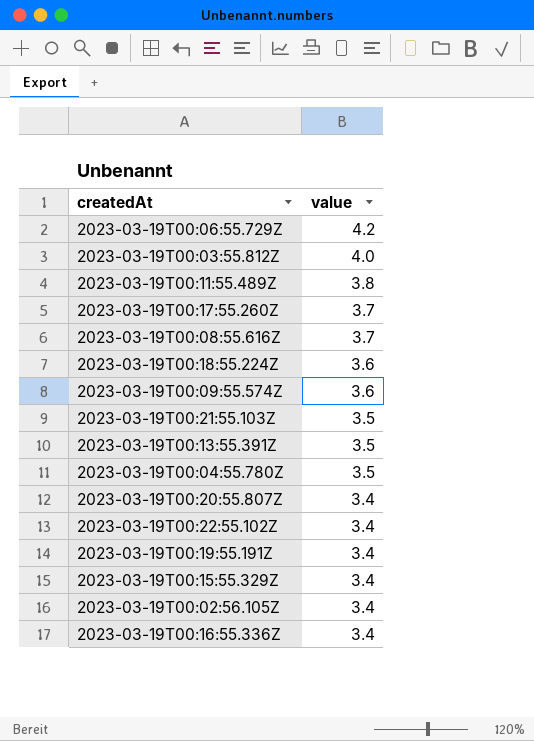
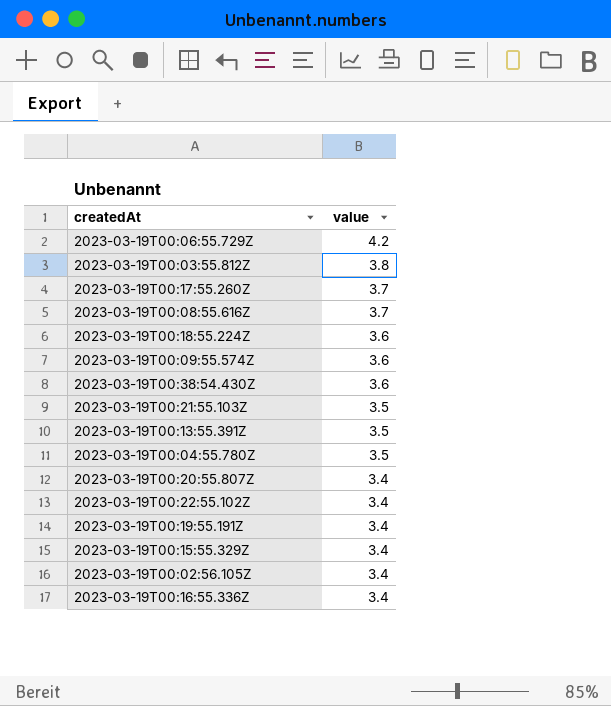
row 2023-03-19T00:11:55.489Z: 3.8 -> none
2023-03-19T00:03:55.812Z | value: 4.0 -> 3.8
row 2023-03-19T00:38:54.430Z: none -> 3.6

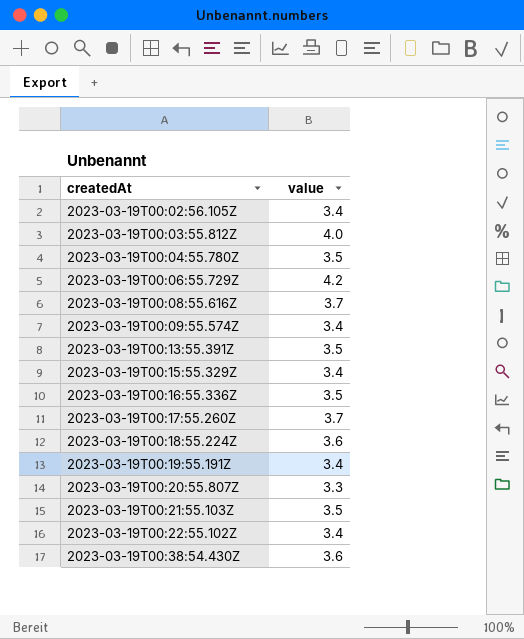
row order: value descending -> createdAt ascending
2023-03-19T00:03:55.812Z | value: 3.8 -> 4.0
2023-03-19T00:09:55.574Z | value: 3.6 -> 3.4
2023-03-19T00:16:55.336Z | value: 3.4 -> 3.5
2023-03-19T00:20:55.807Z | value: 3.4 -> 3.3

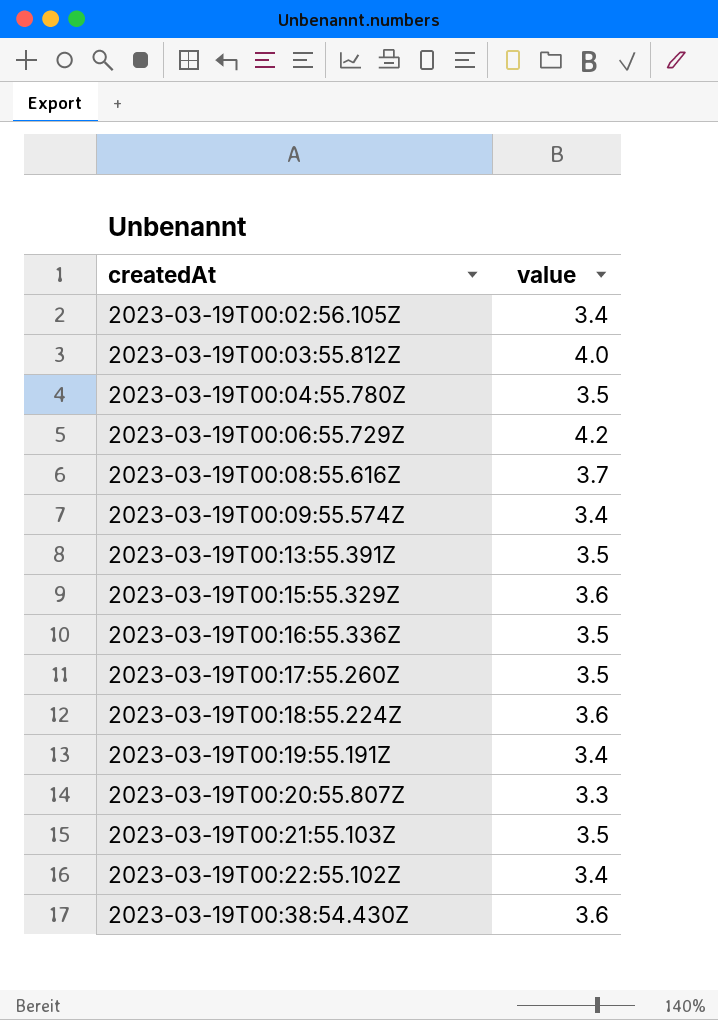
2023-03-19T00:15:55.329Z | value: 3.4 -> 3.6
2023-03-19T00:17:55.260Z | value: 3.7 -> 3.5

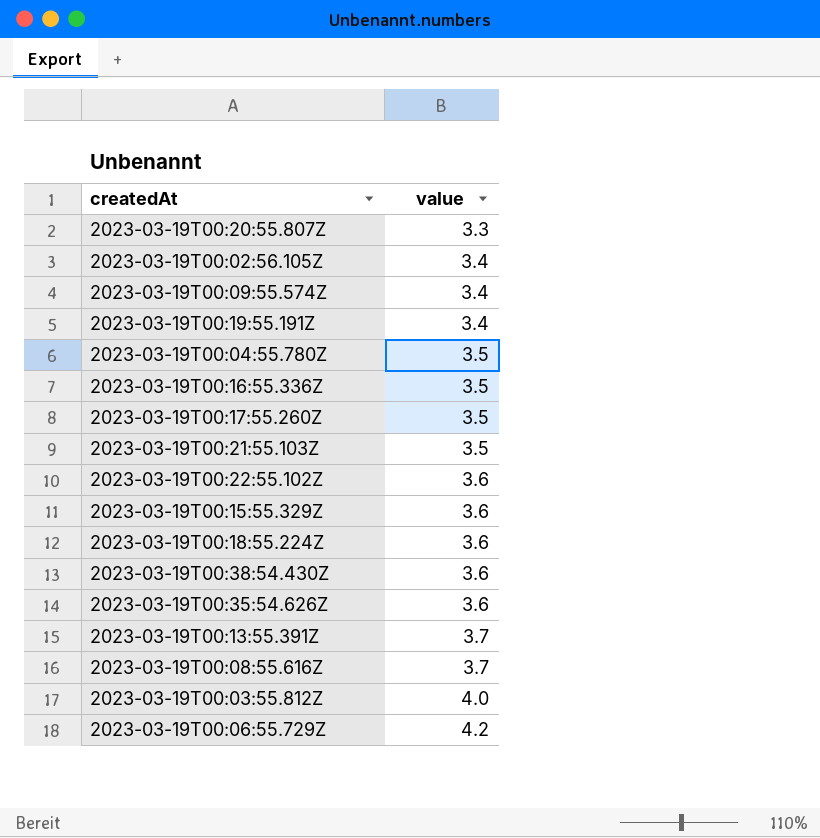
row order: createdAt ascending -> value ascending
2023-03-19T00:22:55.102Z | value: 3.4 -> 3.6
row 2023-03-19T00:35:54.626Z: none -> 3.6
2023-03-19T00:13:55.391Z | value: 3.5 -> 3.7

